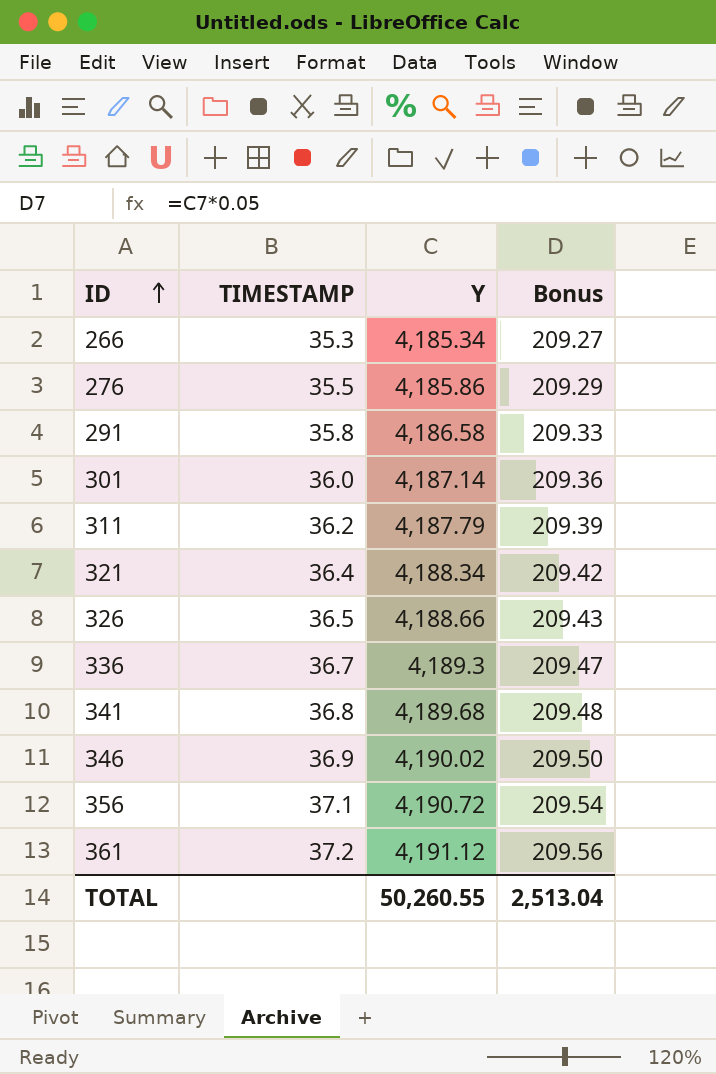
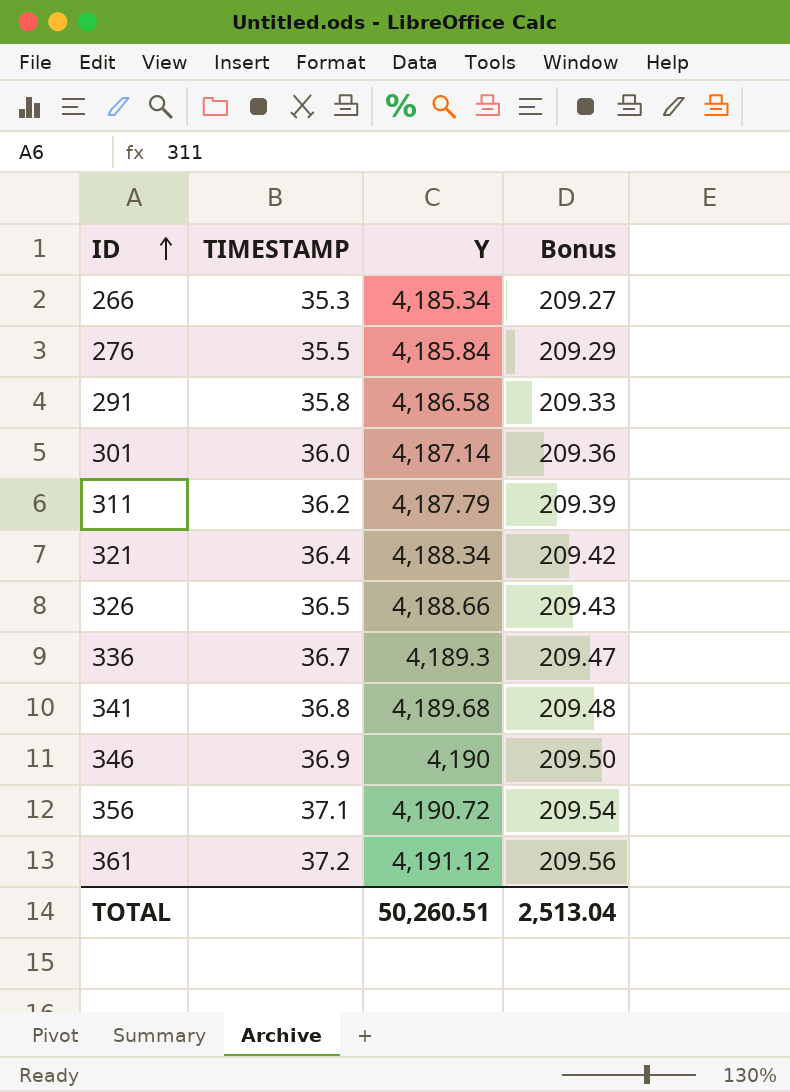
276 | Y: 4,185.86 -> 4,185.84
346 | Y: 4,190.02 -> 4,190
TOTAL | Y: 50,260.55 -> 50,260.51

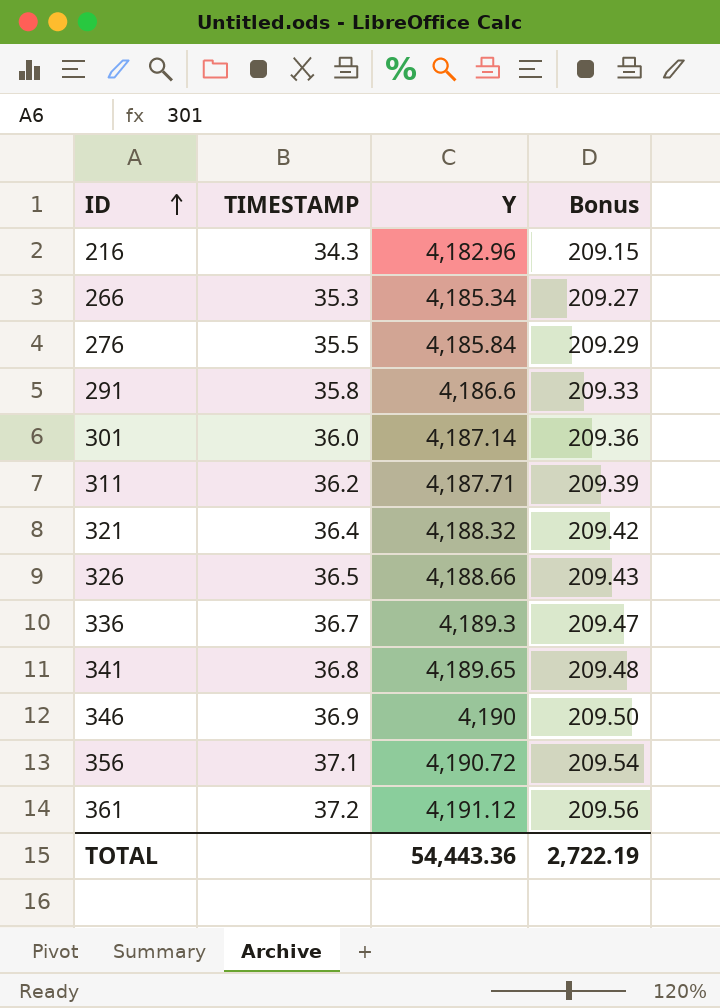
row 216: none -> 34.3 | 4,182.96 | 209.15
291 | Y: 4,186.58 -> 4,186.6
311 | Y: 4,187.79 -> 4,187.71
321 | Y: 4,188.34 -> 4,188.32
341 | Y: 4,189.68 -> 4,189.65
TOTAL | Y: 50,260.51 -> 54,443.36
TOTAL | Bonus: 2,513.04 -> 2,722.19

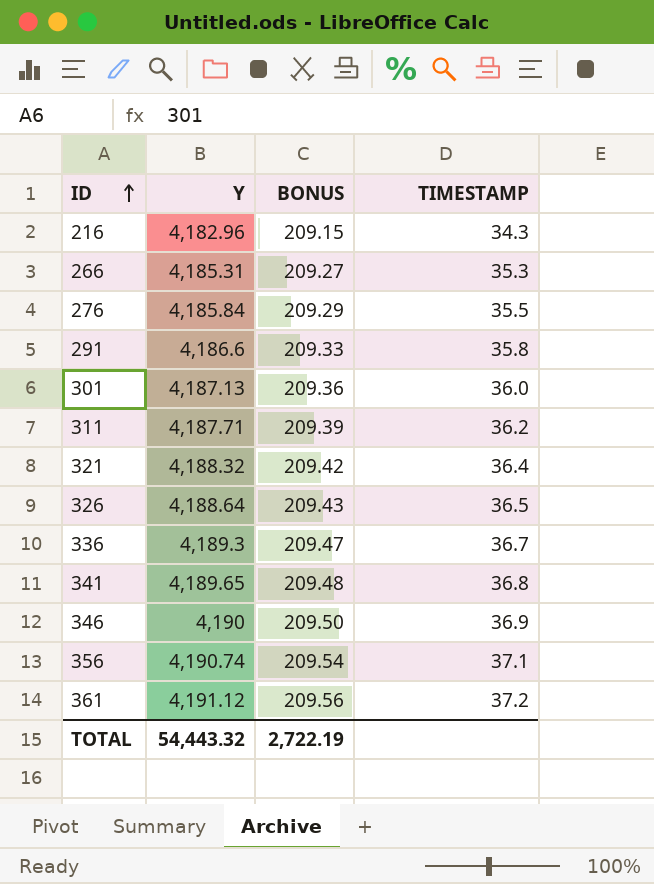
column name: Bonus -> BONUS
column TIMESTAMP | position: 2 -> 4
266 | Y: 4,185.34 -> 4,185.31
301 | Y: 4,187.14 -> 4,187.13
326 | Y: 4,188.66 -> 4,188.64
356 | Y: 4,190.72 -> 4,190.74
TOTAL | Y: 54,443.36 -> 54,443.32

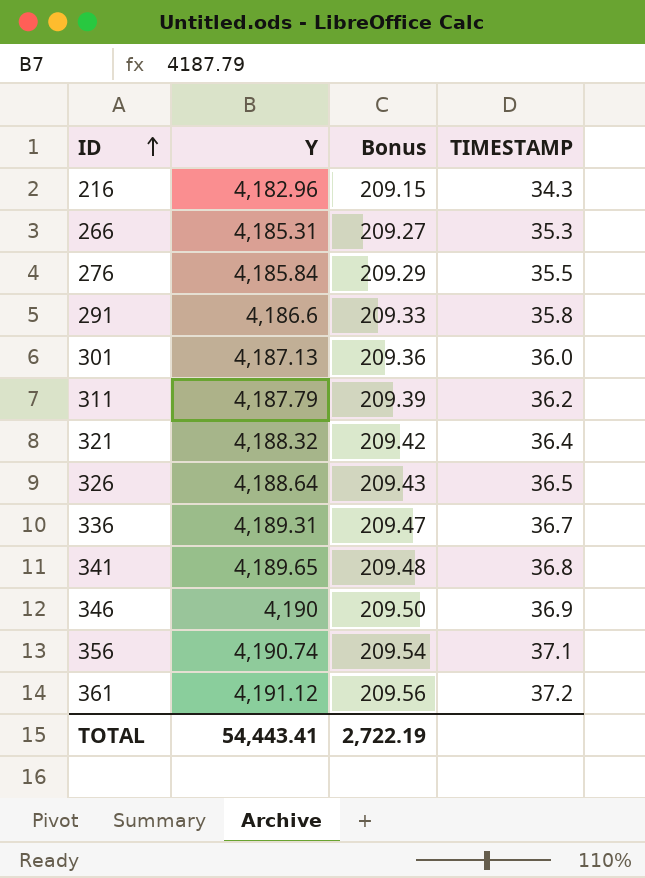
column name: BONUS -> Bonus
311 | Y: 4,187.71 -> 4,187.79
336 | Y: 4,189.3 -> 4,189.31
TOTAL | Y: 54,443.32 -> 54,443.41

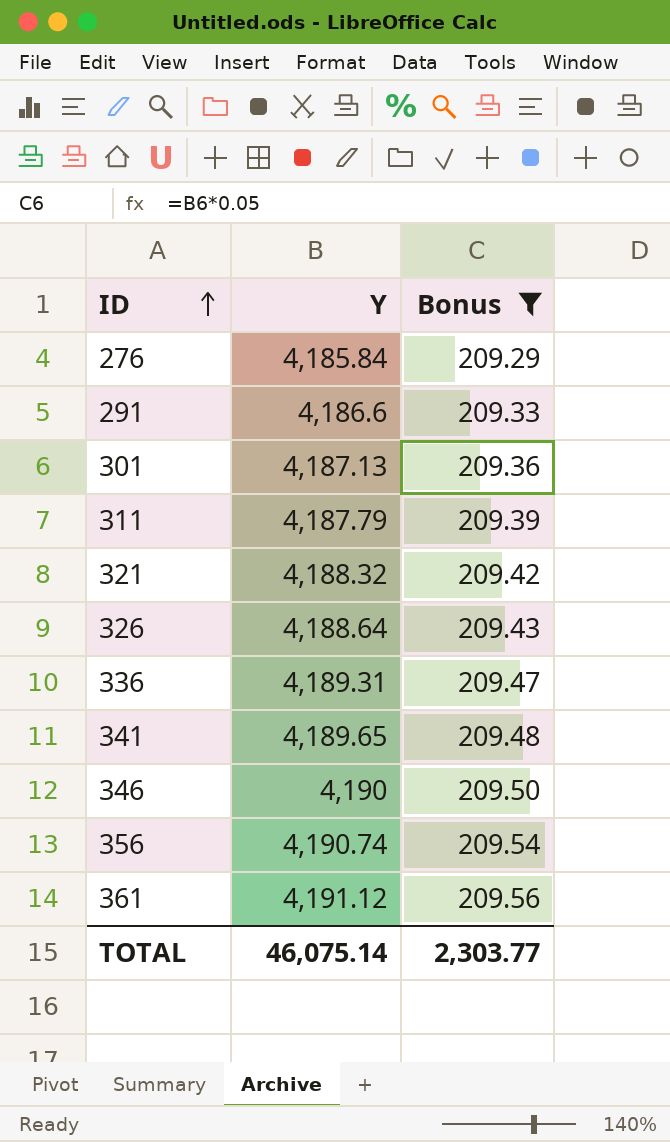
filter: none -> Bonus >= 209.29
column TIMESTAMP | position: 4 -> none
TOTAL | Y: 54,443.41 -> 46,075.14
TOTAL | Bonus: 2,722.19 -> 2,303.77

